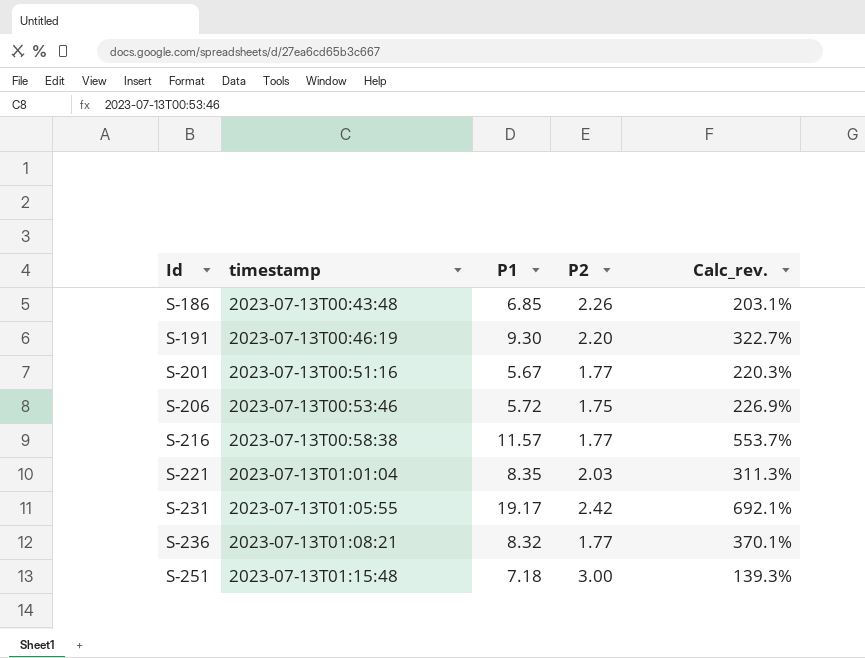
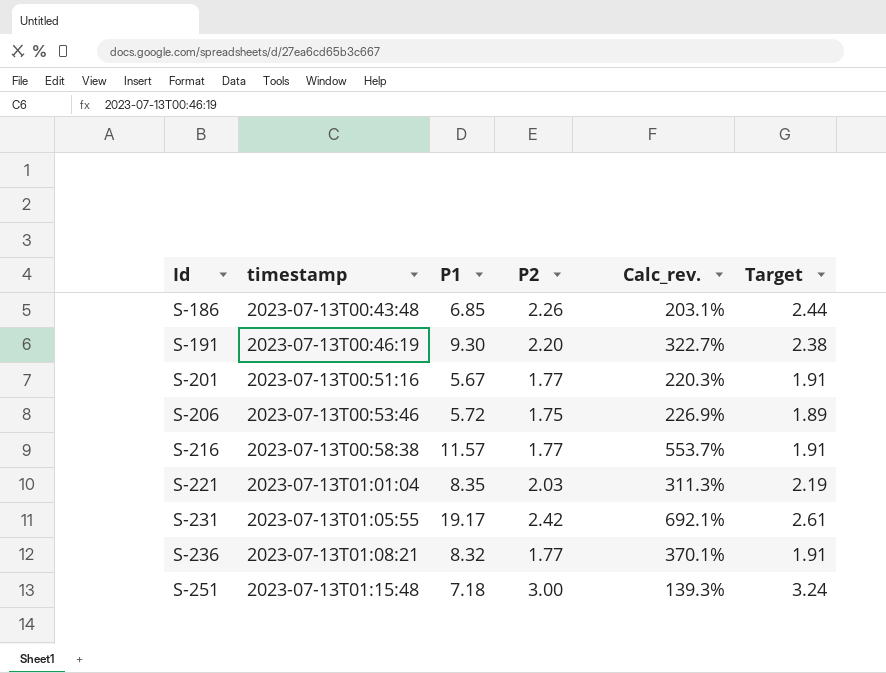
column Target | formula: none -> [P2] * 1.08

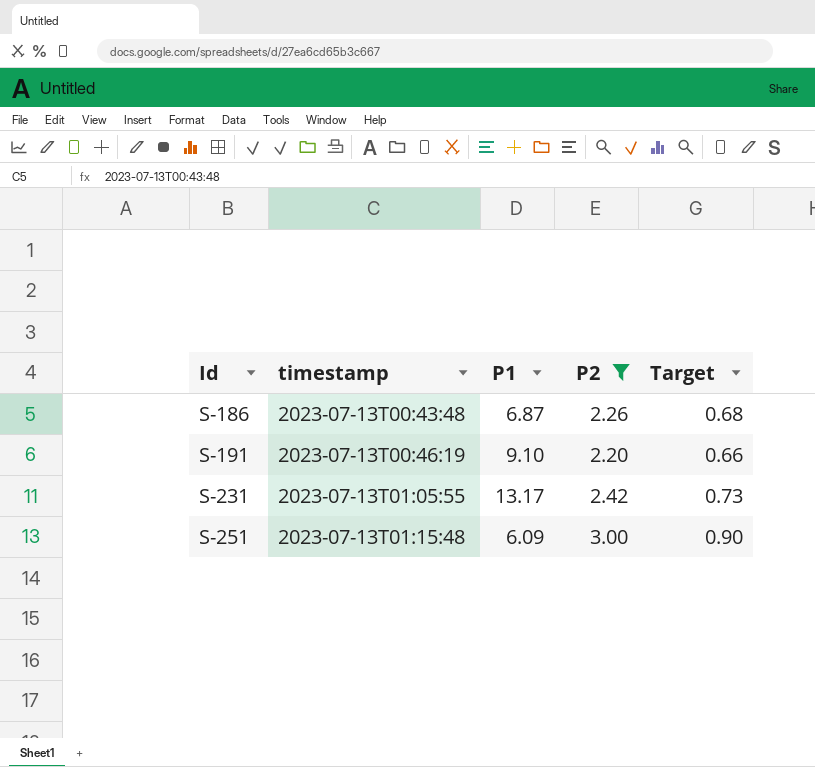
filter: none -> P2 >= 2.20
column Calc_rev. | formula: ([P1] - [P2]) / [P2] -> none
column Target | formula: [P2] * 1.08 -> [P2] * 0.3
S-186 | P1: 6.85 -> 6.87
S-191 | P1: 9.30 -> 9.10
S-231 | P1: 19.17 -> 13.17
S-251 | P1: 7.18 -> 6.09

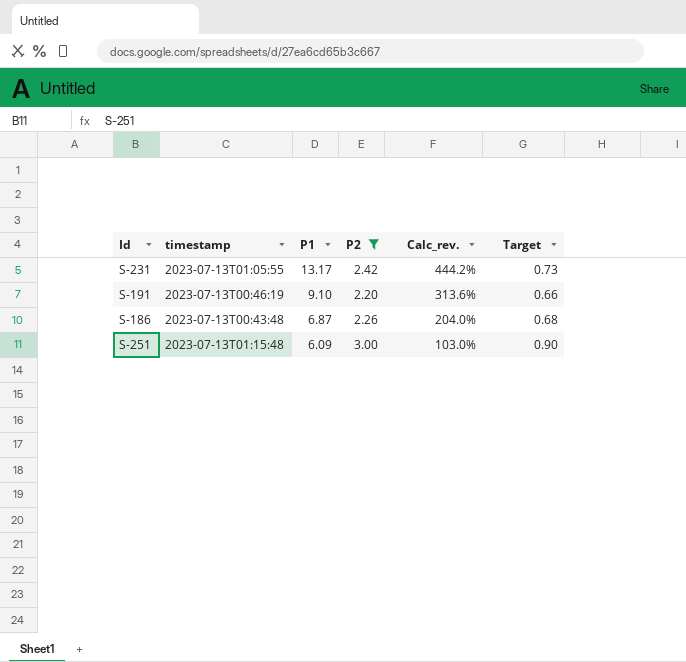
row order: Id ascending -> P1 descending
column Calc_rev. | formula: none -> ([P1] - [P2]) / [P2]

